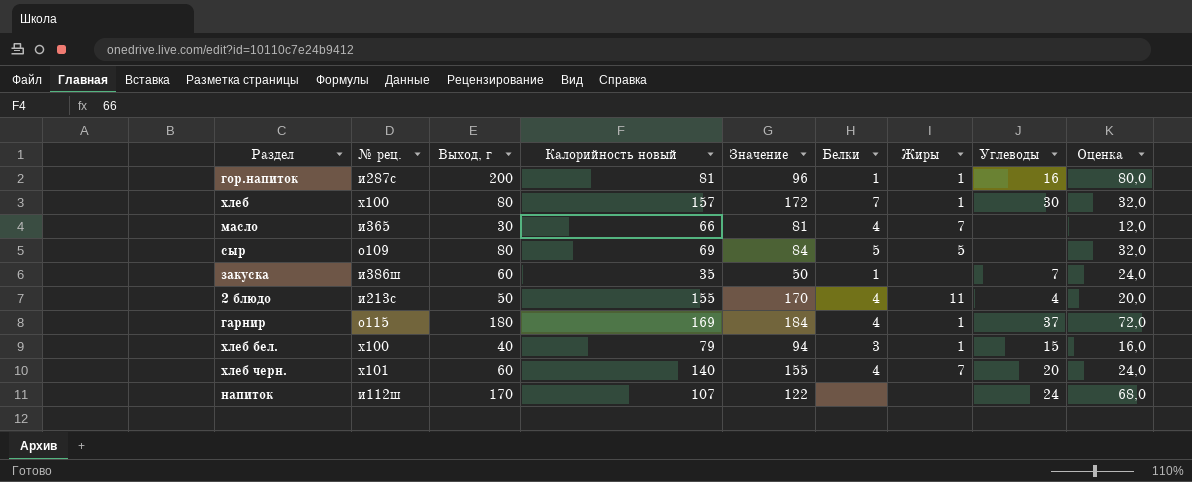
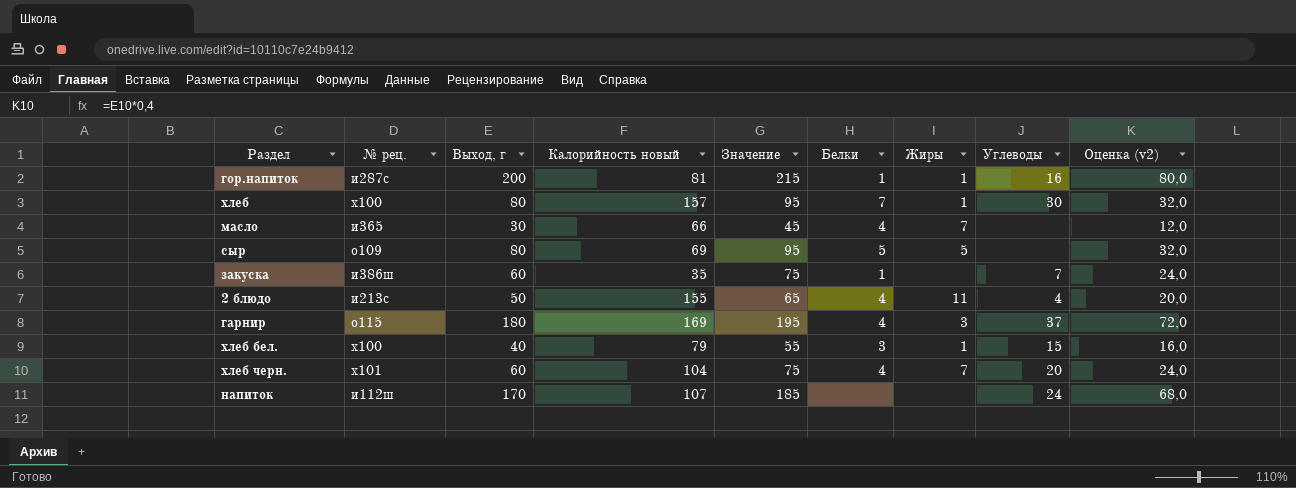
column Значение | formula: [Калорийность новый] + 15 -> [Выход, г] + 15
column name: Оценка -> Оценка (v2)
гарнир | Жиры: 1 -> 3
хлеб черн. | Калорийность новый: 140 -> 104

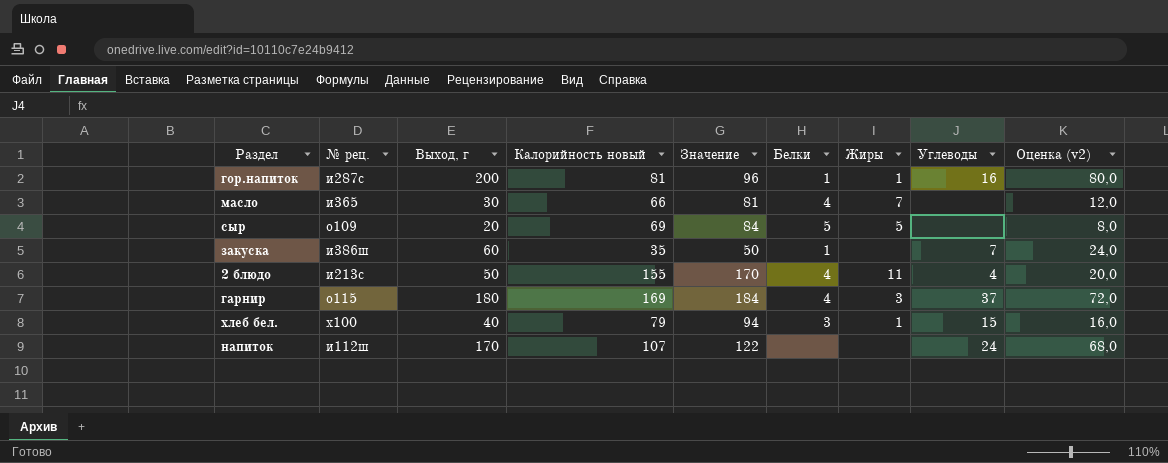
column Значение | formula: [Выход, г] + 15 -> [Калорийность новый] + 15
row хлеб: х100 | 80 | 157 | 95 | 7 | 1 | 30 | 32,0 -> none
row хлеб черн.: х101 | 60 | 104 | 75 | 4 | 7 | 20 | 24,0 -> none
сыр | Выход, г: 80 -> 20
сыр | Оценка (v2): 32,0 -> 8,0

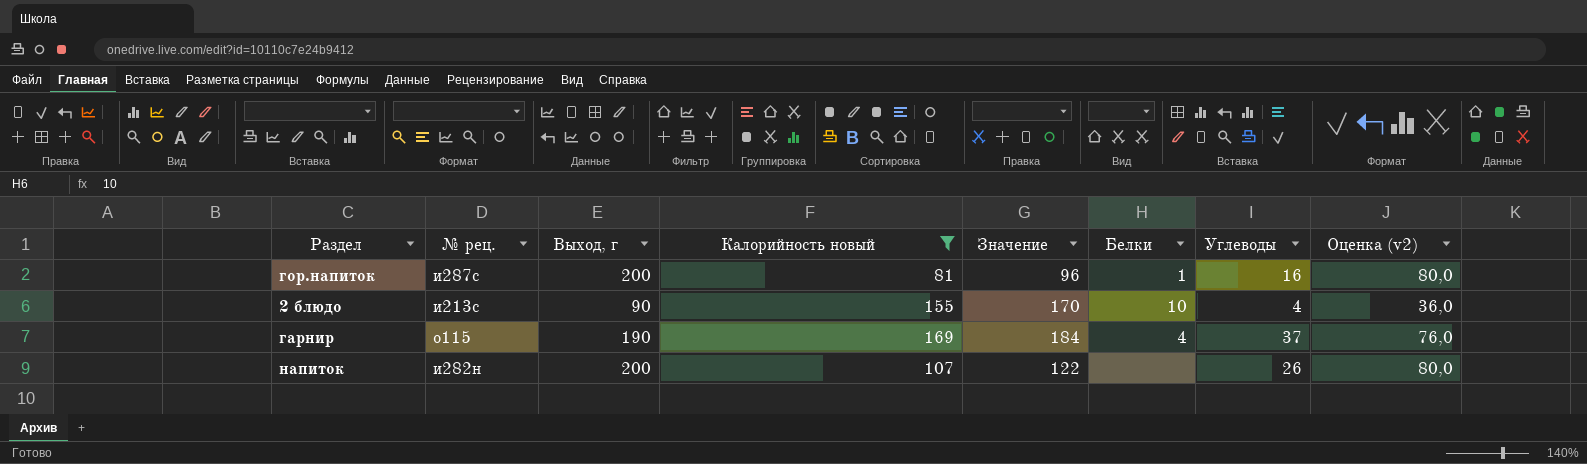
filter: none -> Калорийность новый >= 81
column Жиры | position: 7 -> none
2 блюдо | Выход, г: 50 -> 90
2 блюдо | Белки: 4 -> 10
2 блюдо | Оценка (v2): 20,0 -> 36,0
гарнир | Выход, г: 180 -> 190
гарнир | Оценка (v2): 72,0 -> 76,0
напиток | № рец.: и112ш -> и282н
напиток | Выход, г: 170 -> 200
напиток | Углеводы: 24 -> 26
напиток | Оценка (v2): 68,0 -> 80,0

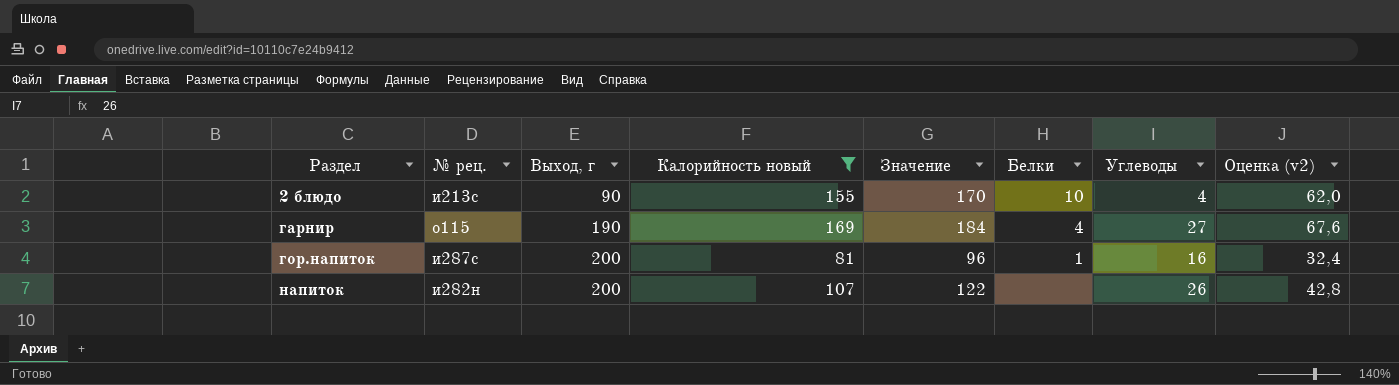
row order: none -> Раздел ascending
column Оценка (v2) | formula: [Выход, г] * 0,4 -> [Калорийность новый] * 0,4
гарнир | Углеводы: 37 -> 27

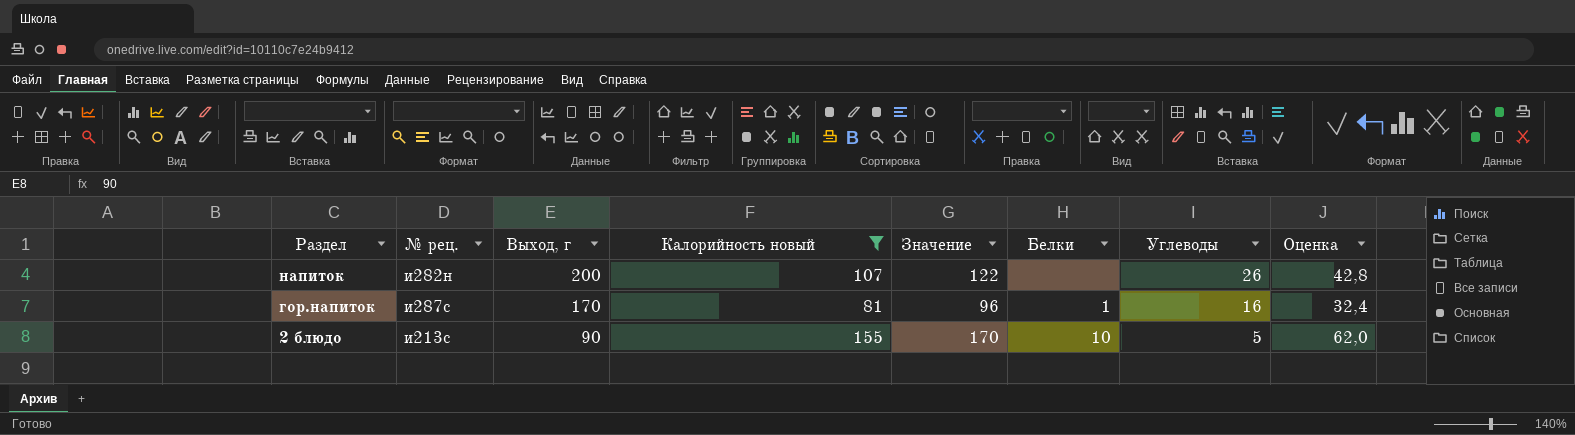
row order: Раздел ascending -> Раздел descending
column name: Оценка (v2) -> Оценка
row гарнир: о115 | 190 | 169 | 184 | 4 | 27 | 67,6 -> none
гор.напиток | Выход, г: 200 -> 170
2 блюдо | Углеводы: 4 -> 5

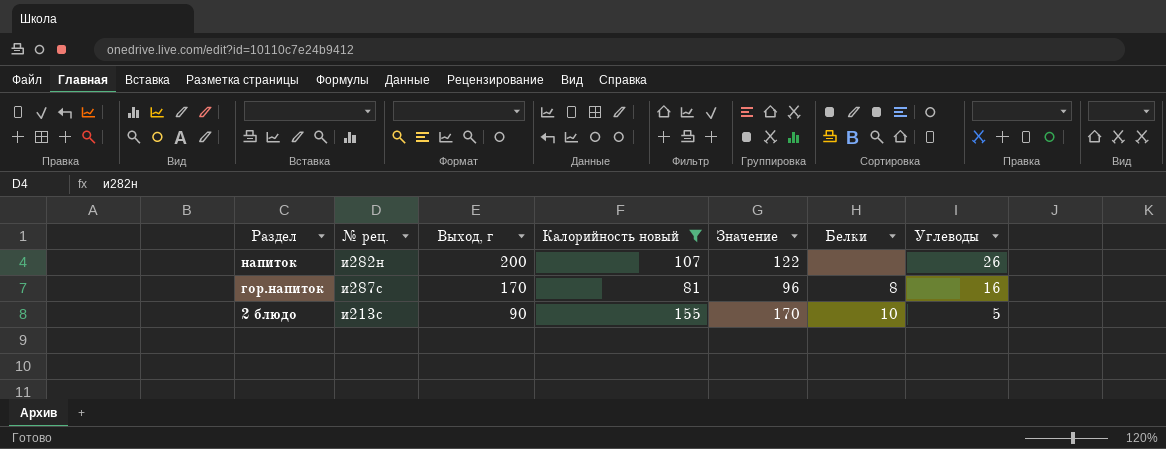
column Оценка | formula: [Калорийность новый] * 0,4 -> none
гор.напиток | Белки: 1 -> 8

